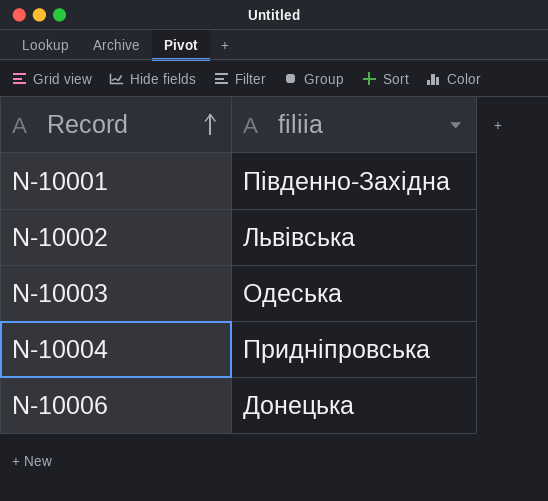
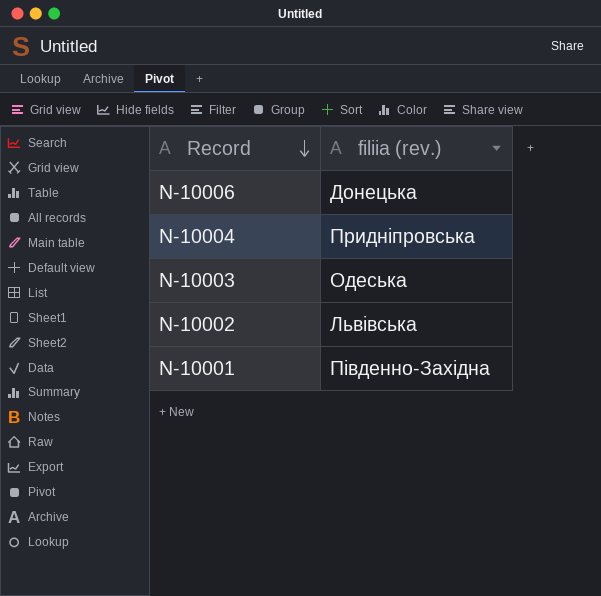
row order: Record ascending -> Record descending
column name: filiia -> filiia (rev.)

